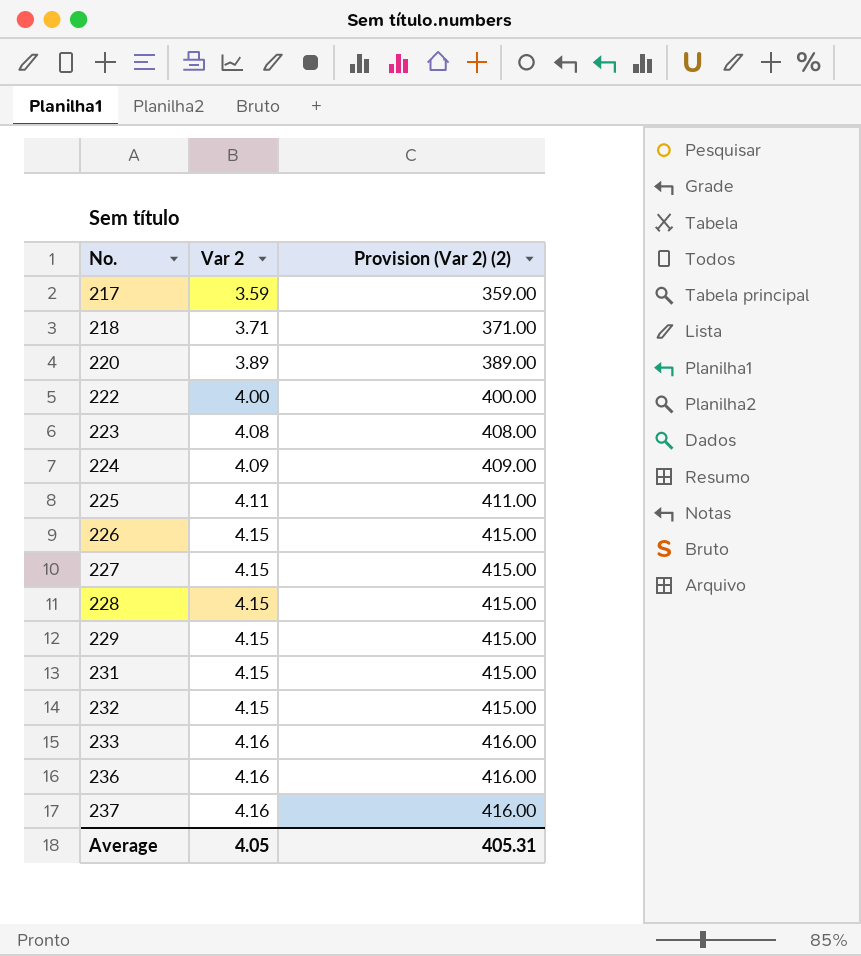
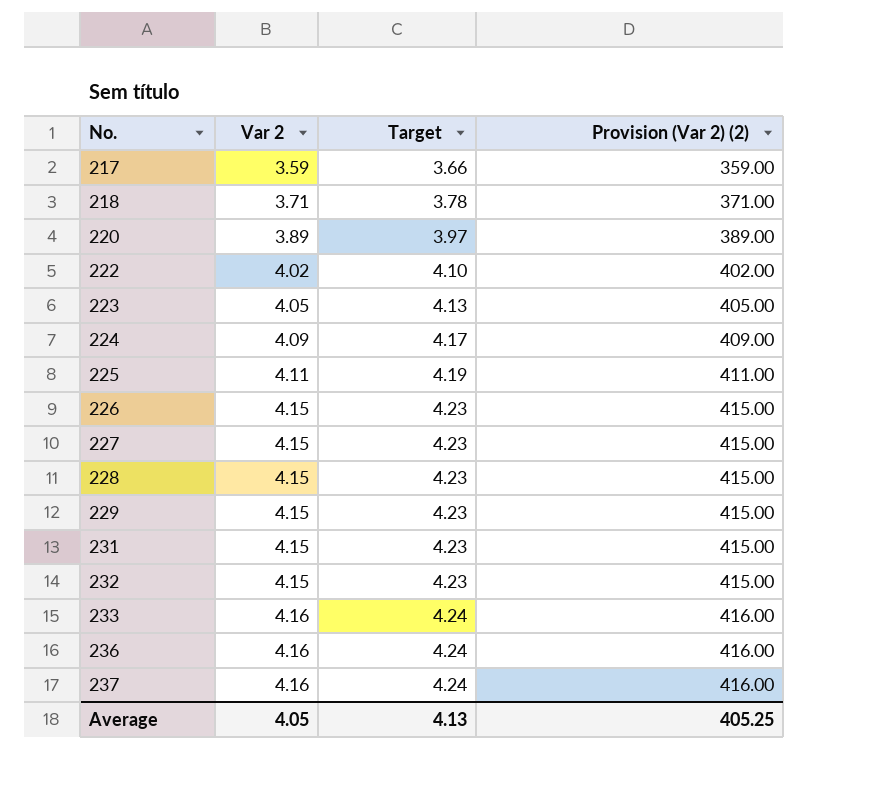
column Target | formula: none -> [Var 2] * 1.02
222 | Var 2: 4.00 -> 4.02
222 | Provision (Var 2) (2): 400.00 -> 402.00
223 | Var 2: 4.08 -> 4.05
223 | Provision (Var 2) (2): 408.00 -> 405.00
Average | Provision (Var 2) (2): 405.31 -> 405.25

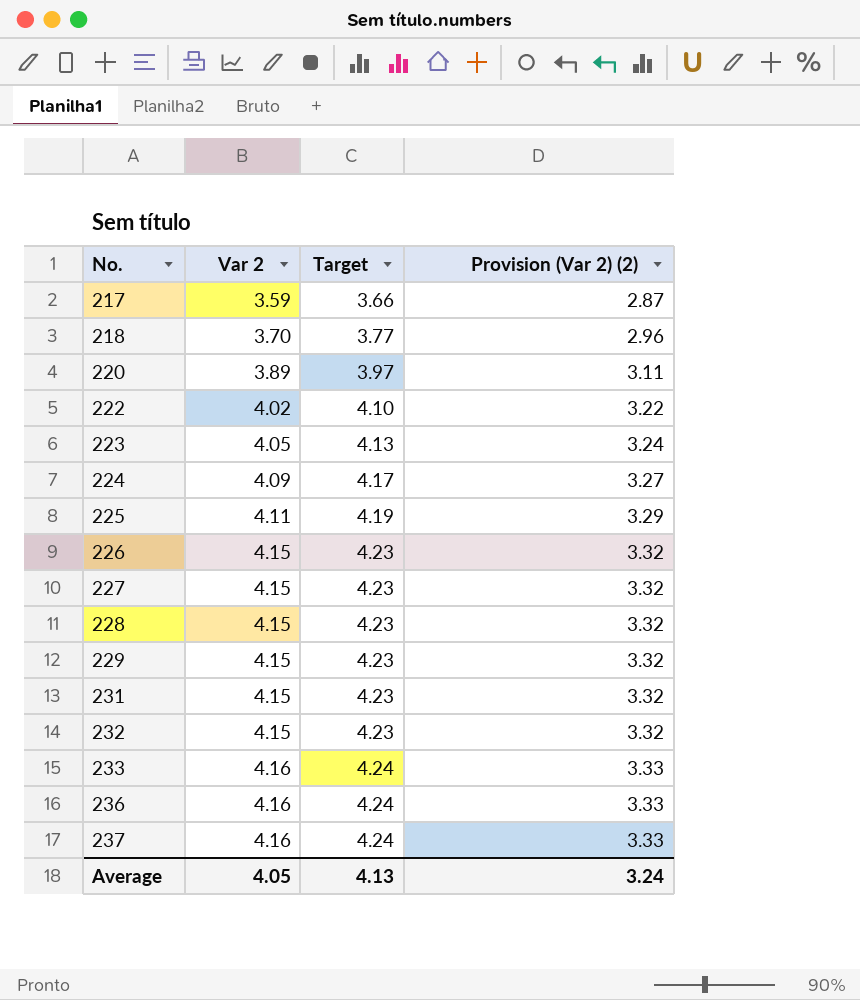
column Provision (Var 2) (2) | formula: [Var 2] * 100 -> [Var 2] * 0.8
218 | Var 2: 3.71 -> 3.70
218 | Target: 3.78 -> 3.77
Average | Provision (Var 2) (2): 405.25 -> 3.24

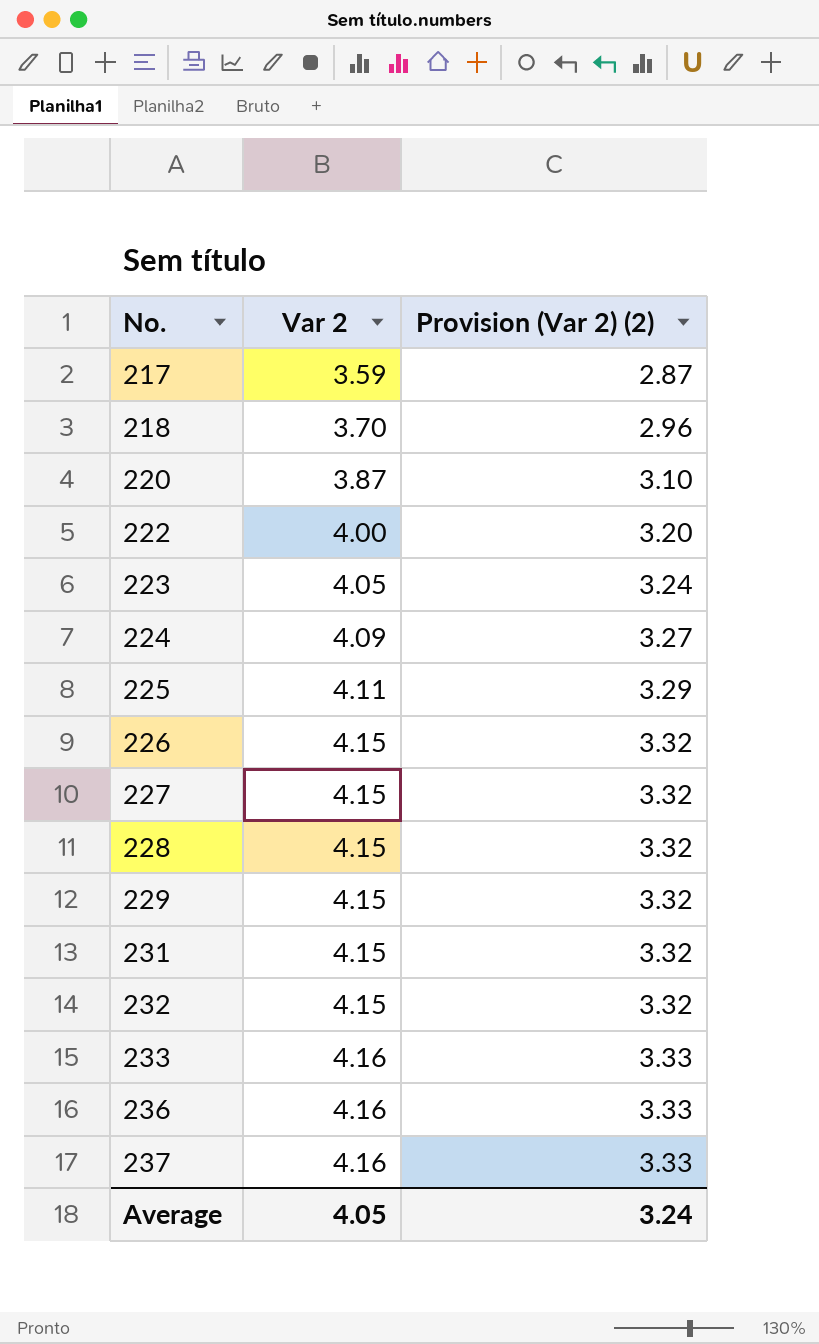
column Target | formula: [Var 2] * 1.02 -> none
220 | Var 2: 3.89 -> 3.87
220 | Provision (Var 2) (2): 3.11 -> 3.10
222 | Var 2: 4.02 -> 4.00
222 | Provision (Var 2) (2): 3.22 -> 3.20

